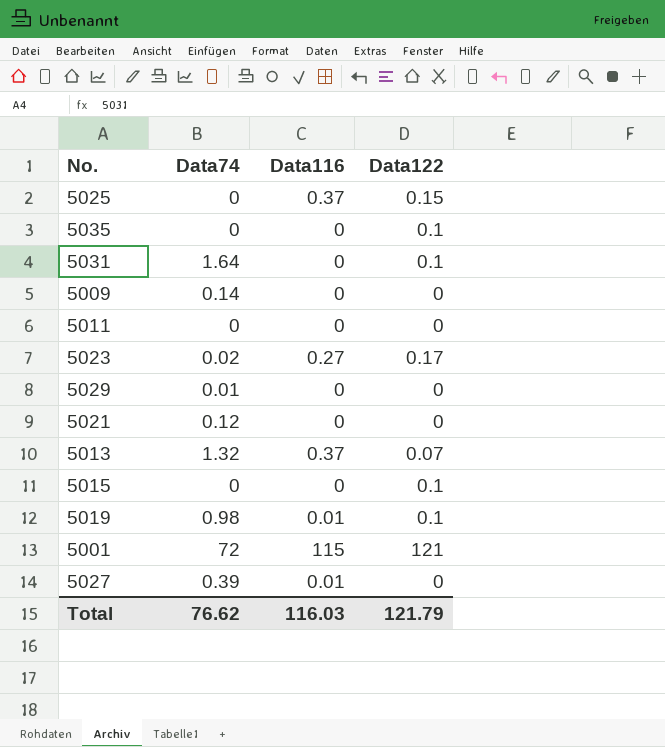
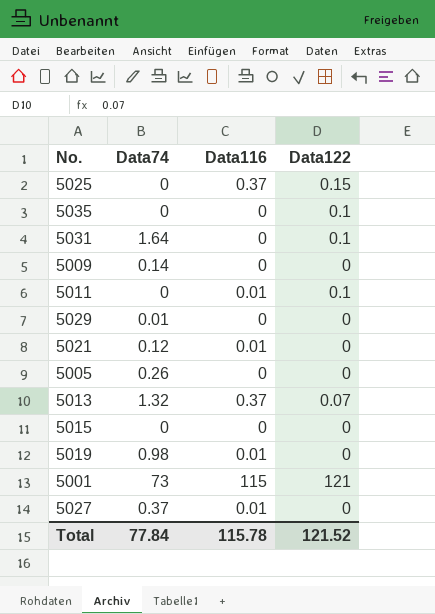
row 5023: 0.02 | 0.27 | 0.17 -> none
5011 | Data116: 0 -> 0.01
5011 | Data122: 0 -> 0.1
5021 | Data116: 0 -> 0.01
row 5005: none -> 0.26 | 0 | 0
5015 | Data122: 0.1 -> 0
5019 | Data122: 0.1 -> 0
5001 | Data74: 72 -> 73
5027 | Data74: 0.39 -> 0.37
Total | Data74: 76.62 -> 77.84
Total | Data116: 116.03 -> 115.78
Total | Data122: 121.79 -> 121.52

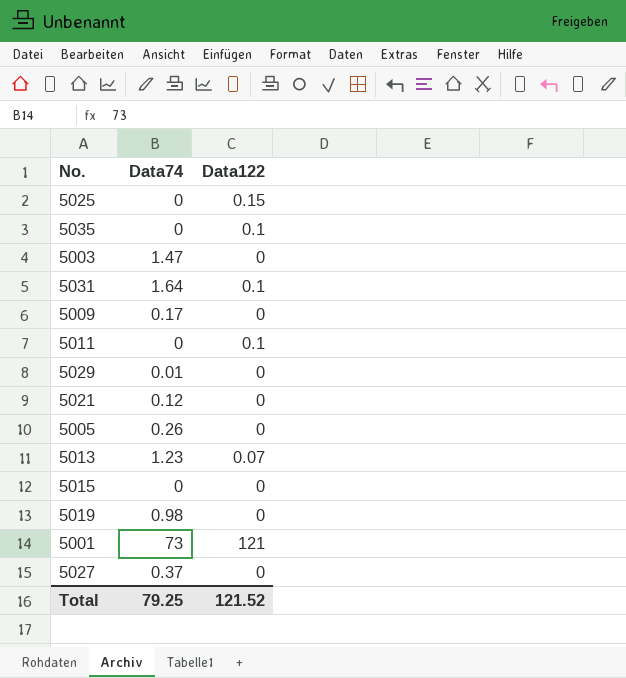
column Data116 | position: 3 -> none
row 5003: none -> 1.47 | 0
5009 | Data74: 0.14 -> 0.17
5013 | Data74: 1.32 -> 1.23
Total | Data74: 77.84 -> 79.25

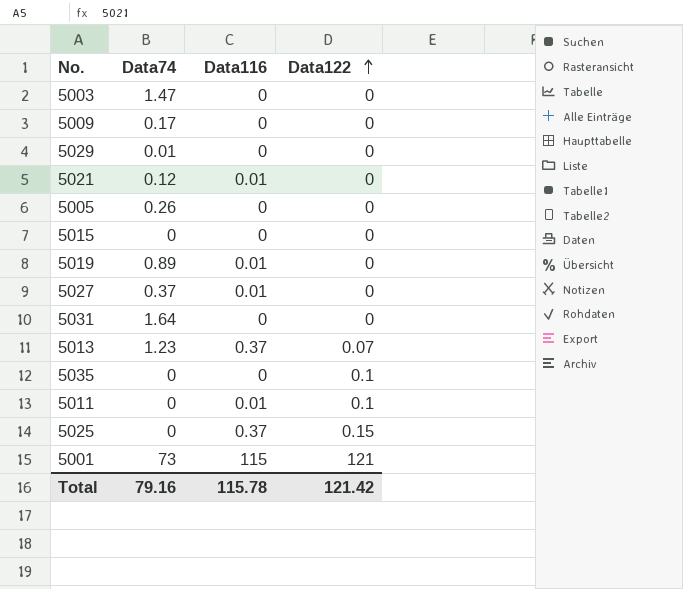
row order: none -> Data122 ascending
column Data116 | position: none -> 3
5019 | Data74: 0.98 -> 0.89
5031 | Data122: 0.1 -> 0
Total | Data74: 79.25 -> 79.16
Total | Data122: 121.52 -> 121.42

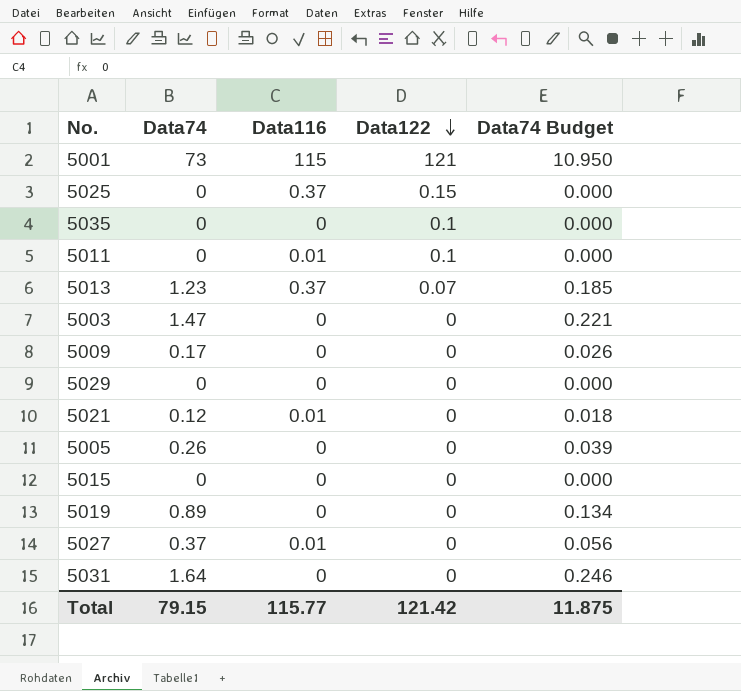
row order: Data122 ascending -> Data122 descending
column Data74 Budget | formula: none -> [Data74] * 0.15
5029 | Data74: 0.01 -> 0
5019 | Data116: 0.01 -> 0
Total | Data74: 79.16 -> 79.15
Total | Data116: 115.78 -> 115.77

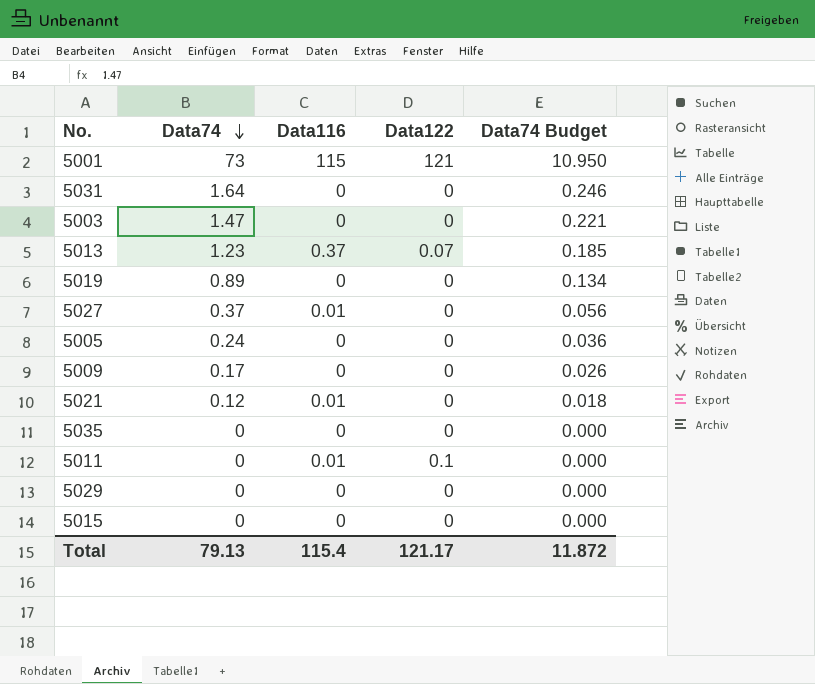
row order: Data122 descending -> Data74 descending
row 5025: 0 | 0.37 | 0.15 | 0.000 -> none
5005 | Data74: 0.26 -> 0.24
5005 | Data74 Budget: 0.039 -> 0.036
5035 | Data122: 0.1 -> 0
Total | Data74: 79.15 -> 79.13
Total | Data116: 115.77 -> 115.4
Total | Data122: 121.42 -> 121.17
Total | Data74 Budget: 11.875 -> 11.872

